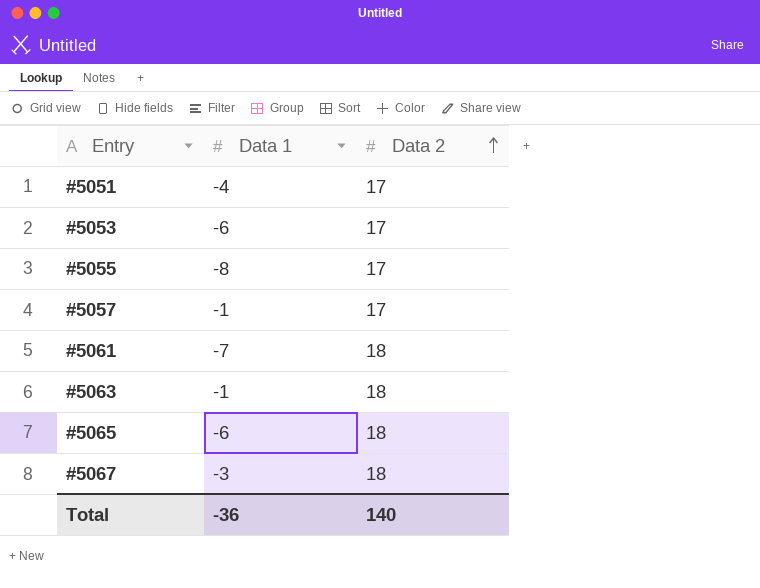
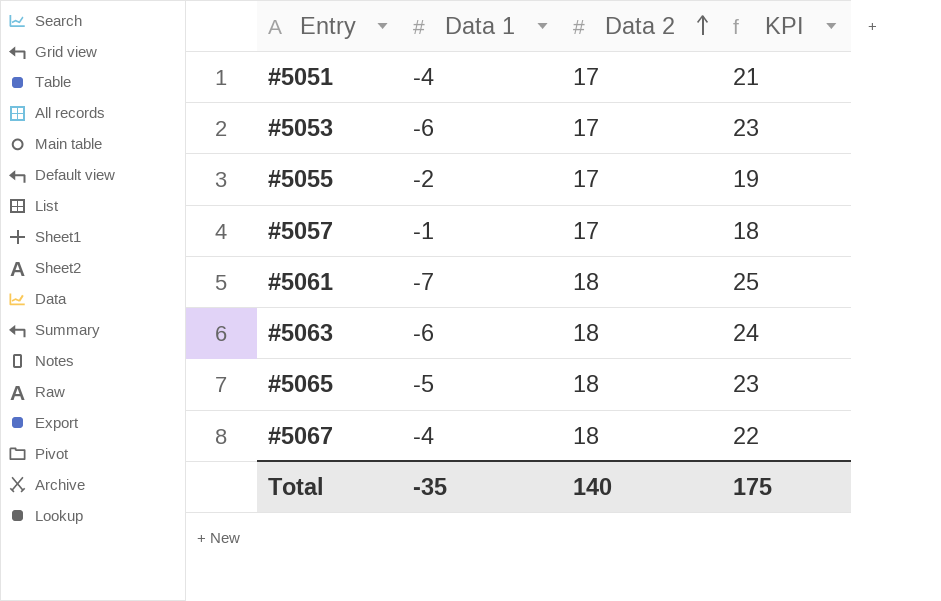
column KPI | formula: none -> [Data 2] - [Data 1]
#5055 | Data 1: -8 -> -2
#5063 | Data 1: -1 -> -6
#5065 | Data 1: -6 -> -5
#5067 | Data 1: -3 -> -4
Total | Data 1: -36 -> -35

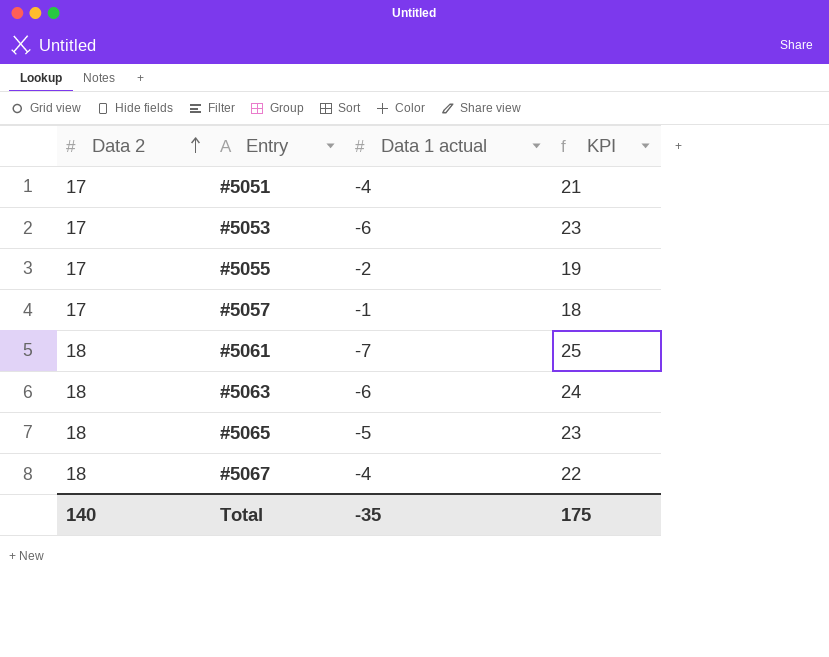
column Data 2 | position: 3 -> 1
column name: Data 1 -> Data 1 actual

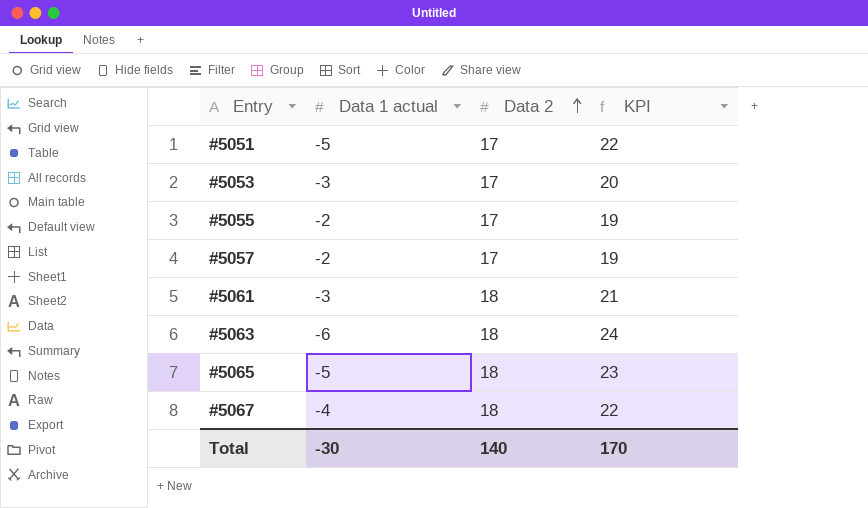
column Data 2 | position: 1 -> 3
#5051 | Data 1 actual: -4 -> -5
#5051 | KPI: 21 -> 22
#5053 | Data 1 actual: -6 -> -3
#5053 | KPI: 23 -> 20
#5057 | Data 1 actual: -1 -> -2
#5057 | KPI: 18 -> 19
#5061 | Data 1 actual: -7 -> -3
#5061 | KPI: 25 -> 21
Total | Data 1 actual: -35 -> -30
Total | KPI: 175 -> 170

